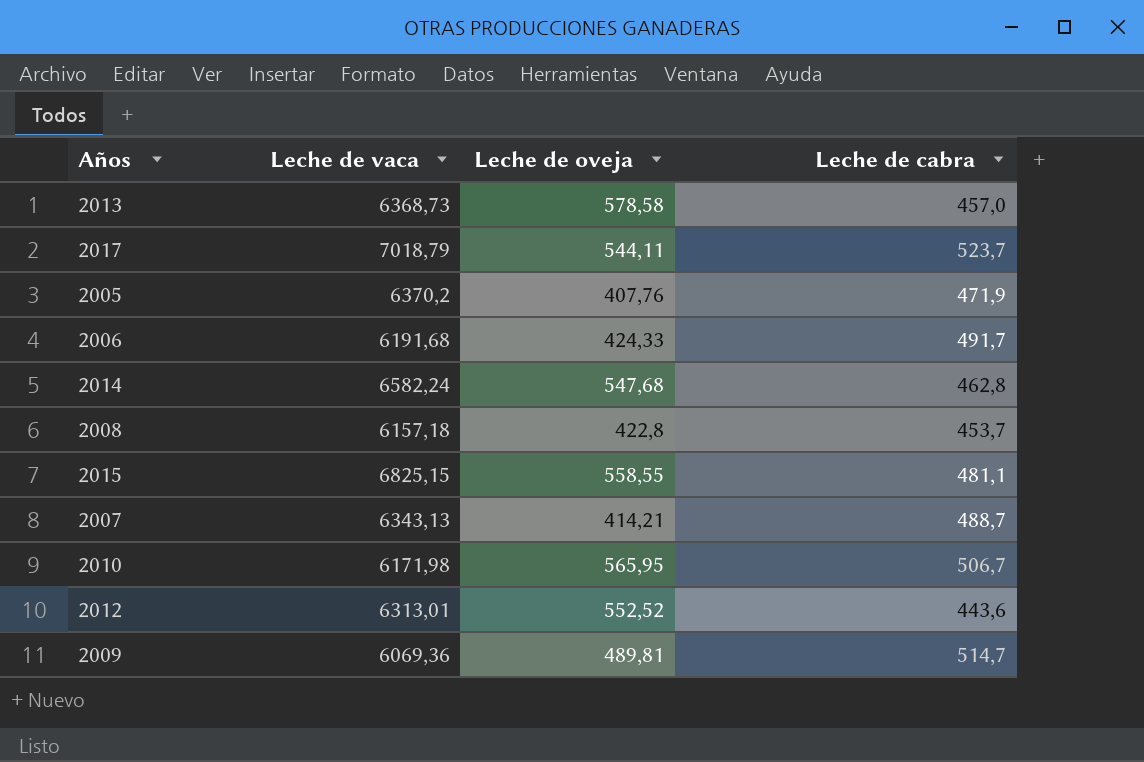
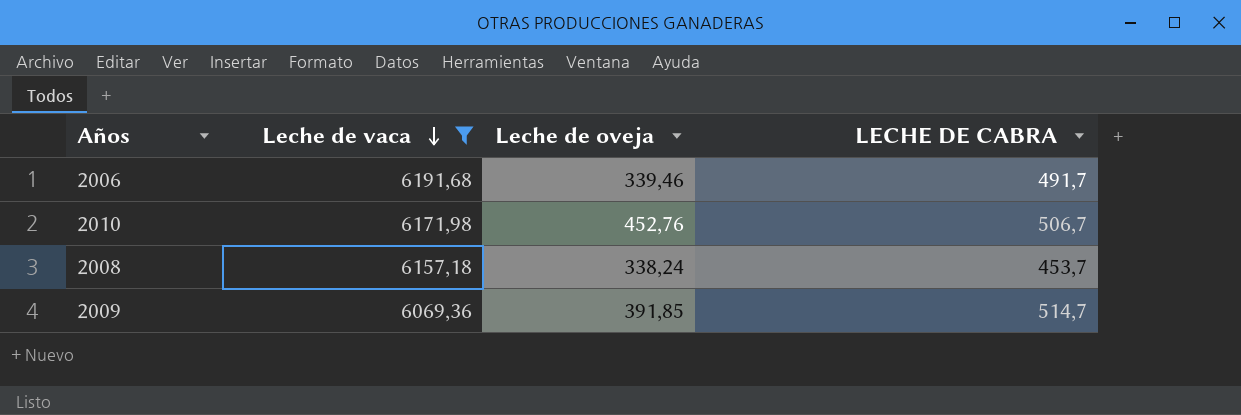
filter: none -> Leche de vaca <= 6191,68
row order: none -> Leche de vaca descending
column name: Leche de cabra -> LECHE DE CABRA
2006 | Leche de oveja: 424,33 -> 339,46
2010 | Leche de oveja: 565,95 -> 452,76
2008 | Leche de oveja: 422,8 -> 338,24
2009 | Leche de oveja: 489,81 -> 391,85

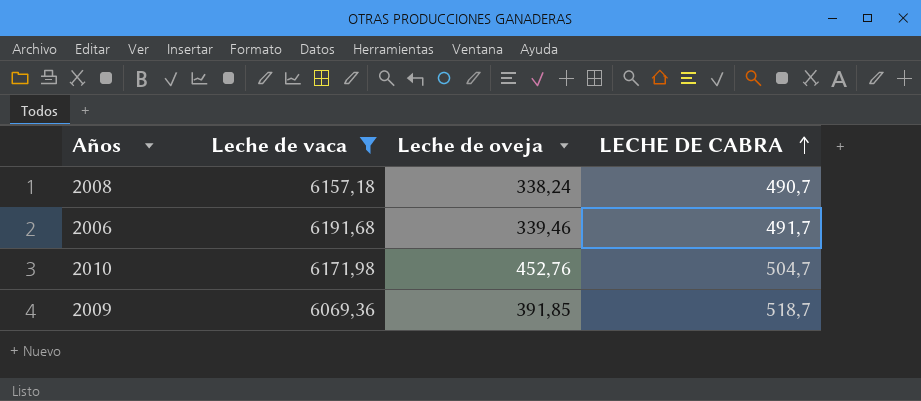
row order: Leche de vaca descending -> LECHE DE CABRA ascending
2008 | LECHE DE CABRA: 453,7 -> 490,7
2010 | LECHE DE CABRA: 506,7 -> 504,7
2009 | LECHE DE CABRA: 514,7 -> 518,7

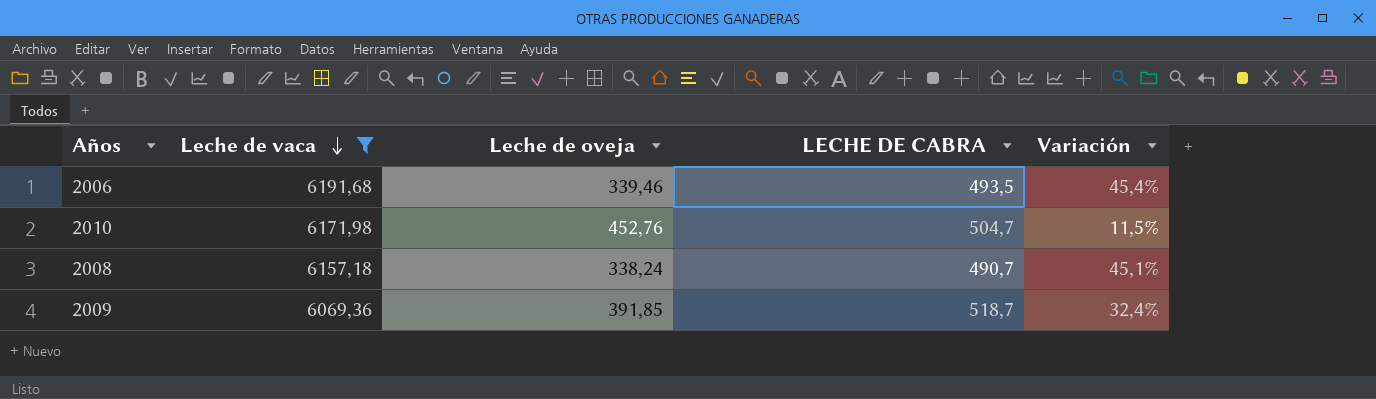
row order: LECHE DE CABRA ascending -> Leche de vaca descending
column Variación | formula: none -> ([LECHE DE CABRA] - [Leche de oveja]) / [Leche de oveja]
2006 | LECHE DE CABRA: 491,7 -> 493,5

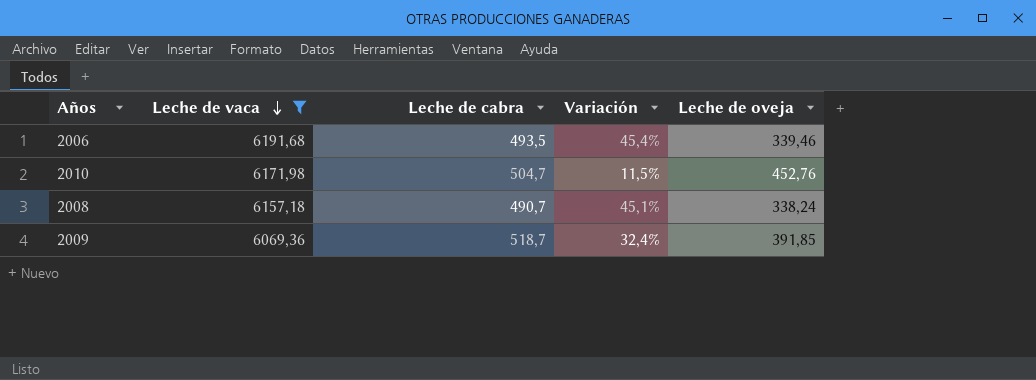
column name: LECHE DE CABRA -> Leche de cabra
column Leche de oveja | position: 3 -> 5

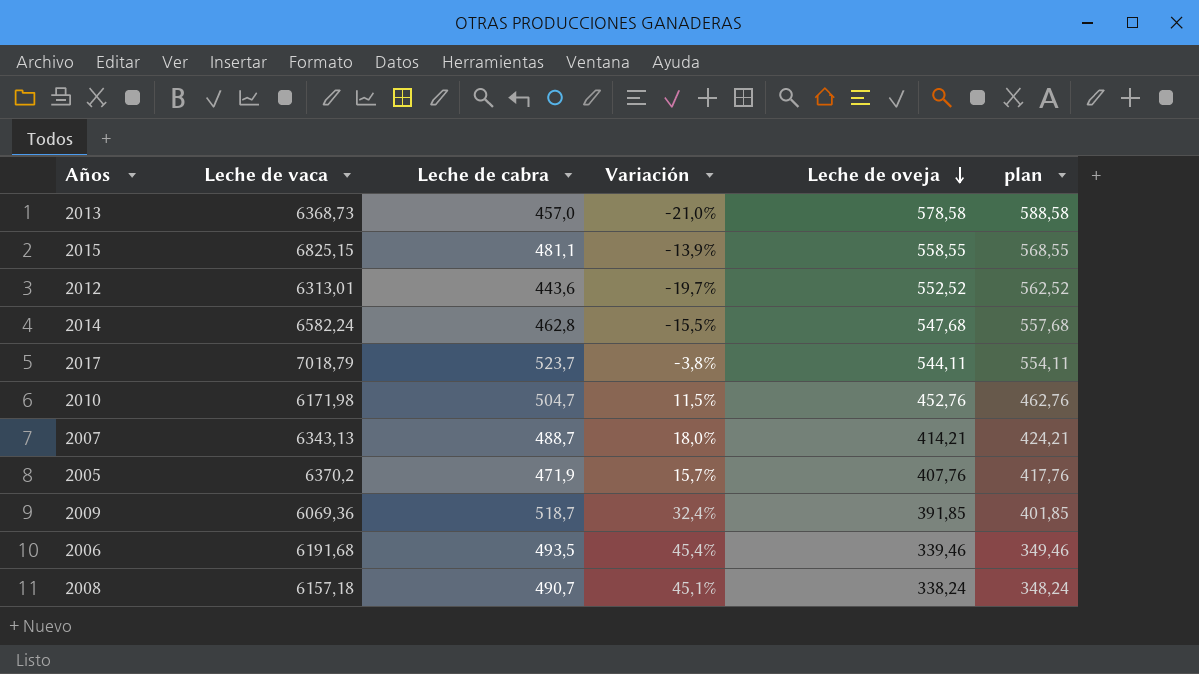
filter: Leche de vaca <= 6191,68 -> none
row order: Leche de vaca descending -> Leche de oveja descending
column plan | formula: none -> [Leche de oveja] + 10

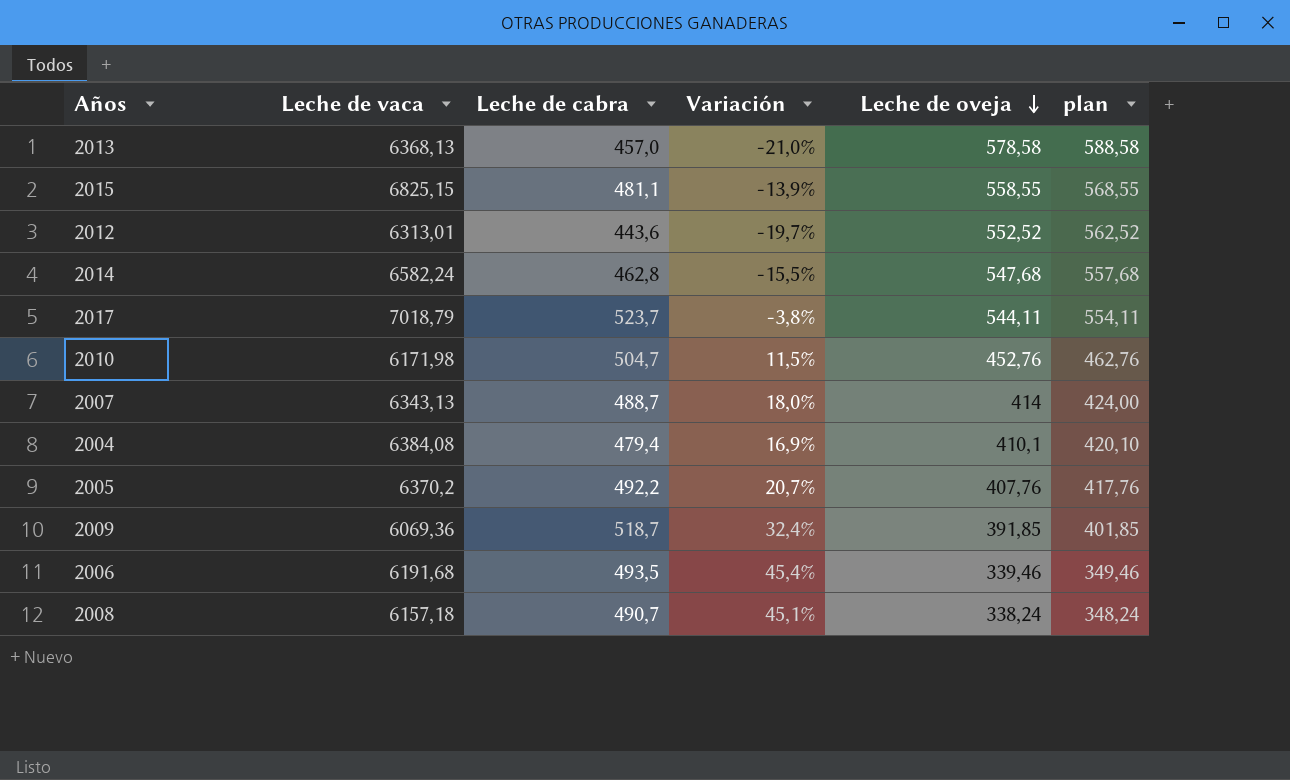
2013 | Leche de vaca: 6368,73 -> 6368,13
2007 | Leche de oveja: 414,21 -> 414
2007 | plan: 424,21 -> 424,00
row 2004: none -> 6384,08 | 479,4 | 16,9% | 410,1 | 420,10
2005 | Leche de cabra: 471,9 -> 492,2
2005 | Variación: 15,7% -> 20,7%

